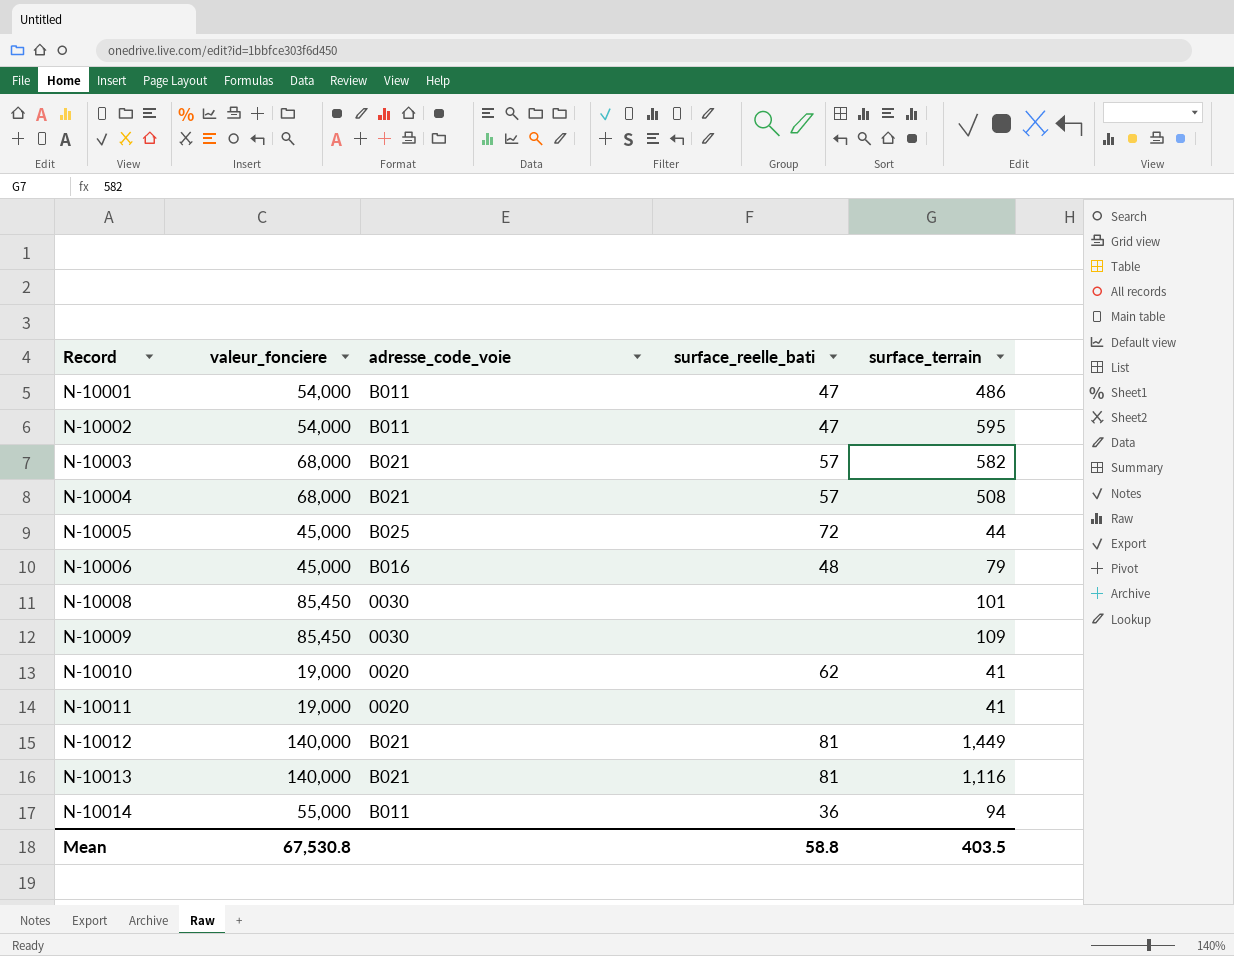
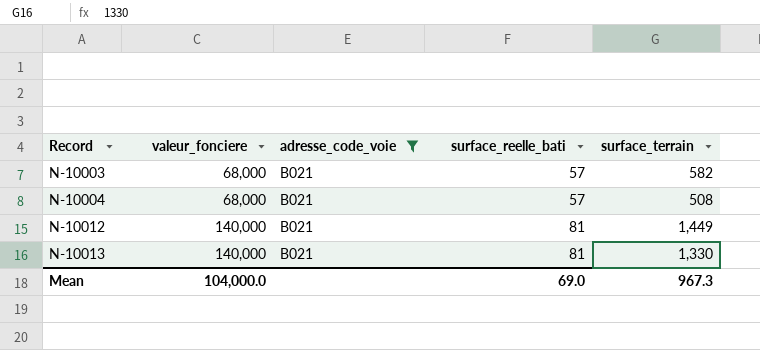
filter: none -> adresse_code_voie = B021
N-10013 | surface_terrain: 1,116 -> 1,330
Mean | valeur_fonciere: 67,530.8 -> 104,000.0
Mean | surface_reelle_bati: 58.8 -> 69.0
Mean | surface_terrain: 403.5 -> 967.3

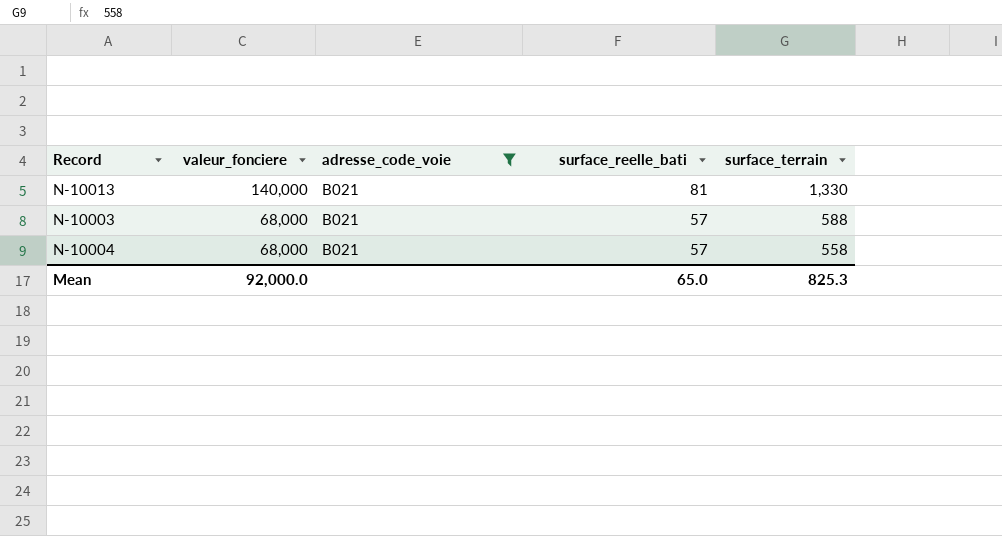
row order: Record ascending -> valeur_fonciere descending
row N-10012: 140,000 | B021 | 81 | 1,449 -> none
N-10003 | surface_terrain: 582 -> 588
N-10004 | surface_terrain: 508 -> 558
Mean | valeur_fonciere: 104,000.0 -> 92,000.0
Mean | surface_reelle_bati: 69.0 -> 65.0
Mean | surface_terrain: 967.3 -> 825.3

